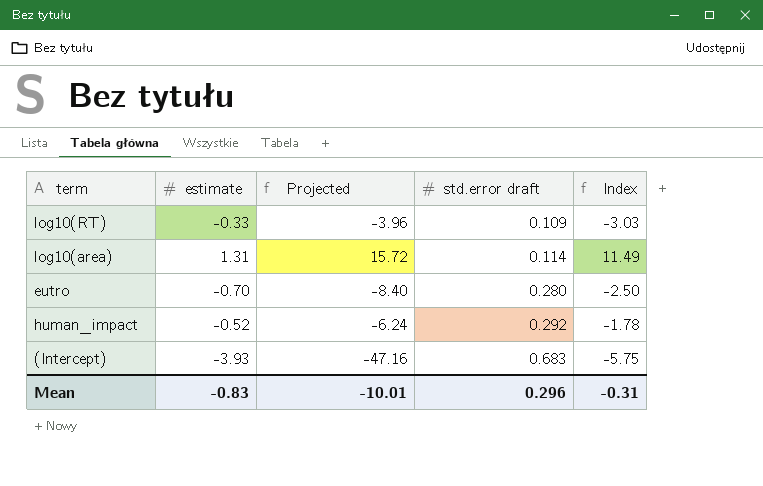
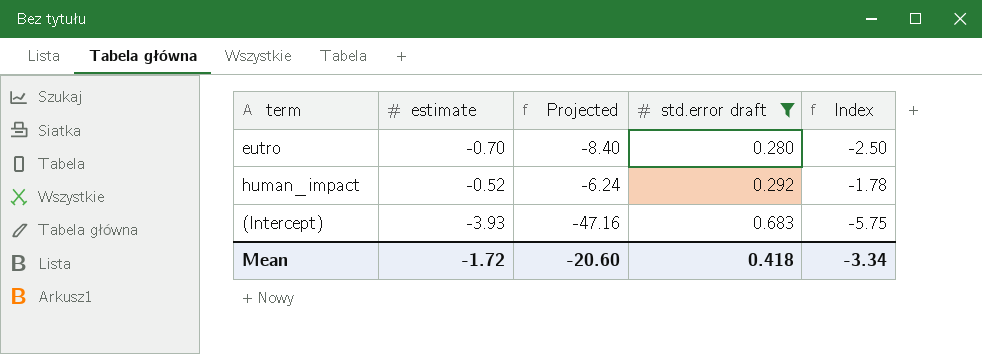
filter: none -> std.error draft >= 0.280
Mean | estimate: -0.83 -> -1.72
Mean | Projected: -10.01 -> -20.60
Mean | std.error draft: 0.296 -> 0.418
Mean | Index: -0.31 -> -3.34

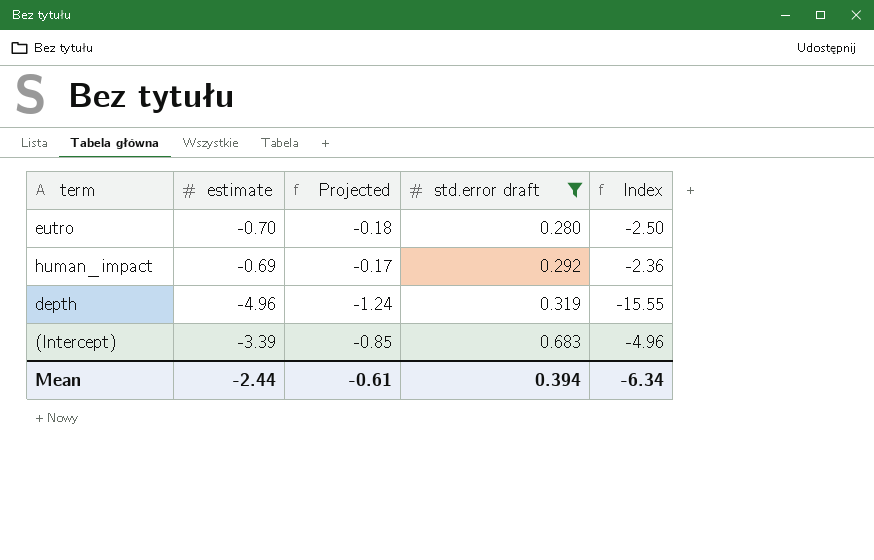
column Projected | formula: [estimate] * 12 -> [estimate] * 0.25
human_impact | estimate: -0.52 -> -0.69
human_impact | Index: -1.78 -> -2.36
row depth: none -> -4.96 | -1.24 | 0.319 | -15.55
(Intercept) | estimate: -3.93 -> -3.39
(Intercept) | Index: -5.75 -> -4.96
Mean | estimate: -1.72 -> -2.44
Mean | Projected: -20.60 -> -0.61
Mean | std.error draft: 0.418 -> 0.394
Mean | Index: -3.34 -> -6.34

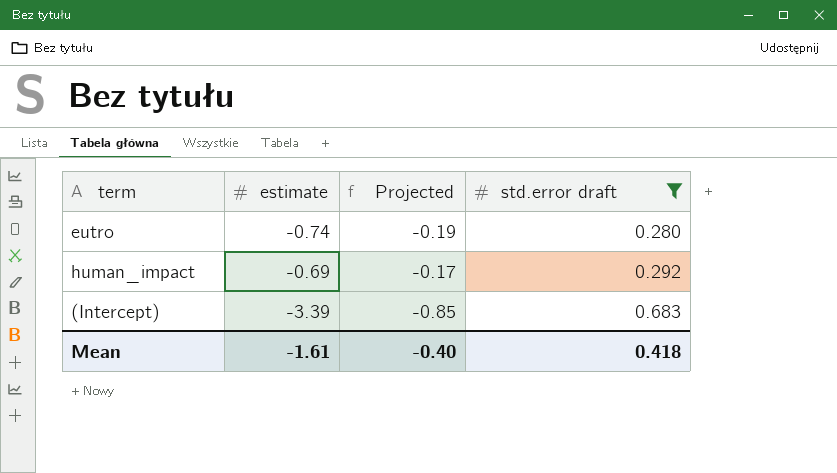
column Index | formula: [estimate] / [std.error draft] -> none
row depth: -4.96 | -1.24 | 0.319 | -15.55 -> none
eutro | estimate: -0.70 -> -0.74
eutro | Projected: -0.18 -> -0.19
Mean | estimate: -2.44 -> -1.61
Mean | Projected: -0.61 -> -0.40
Mean | std.error draft: 0.394 -> 0.418

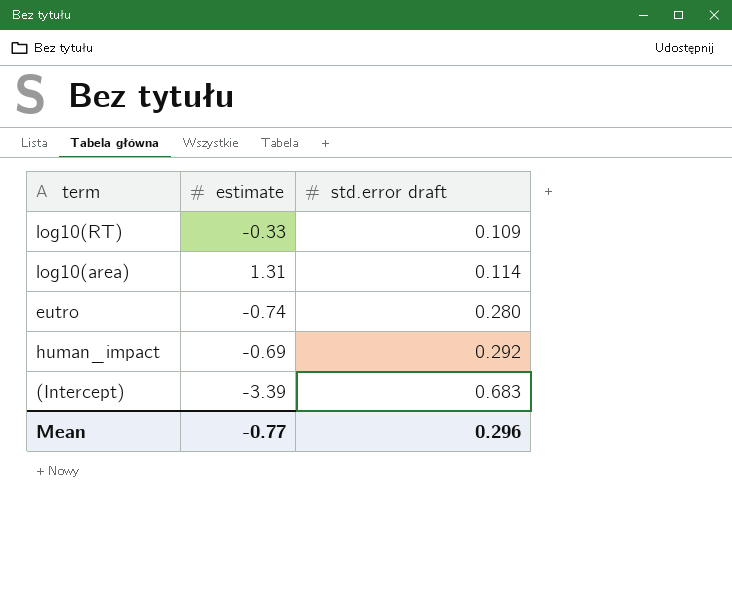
filter: std.error draft >= 0.280 -> none
column Projected | formula: [estimate] * 0.25 -> none
Mean | estimate: -1.61 -> -0.77
Mean | std.error draft: 0.418 -> 0.296

